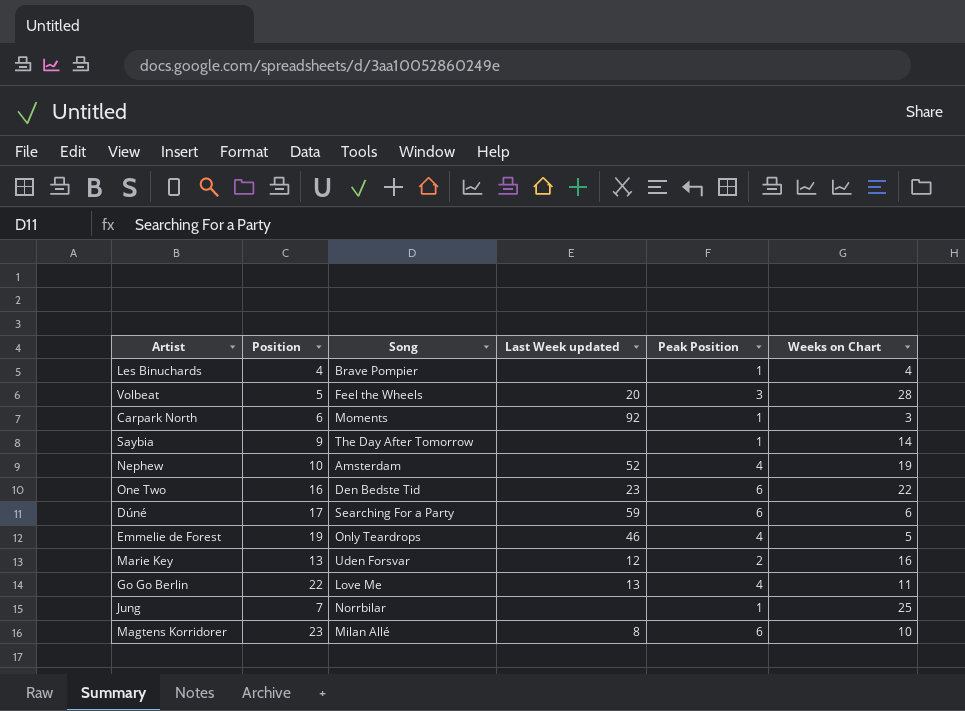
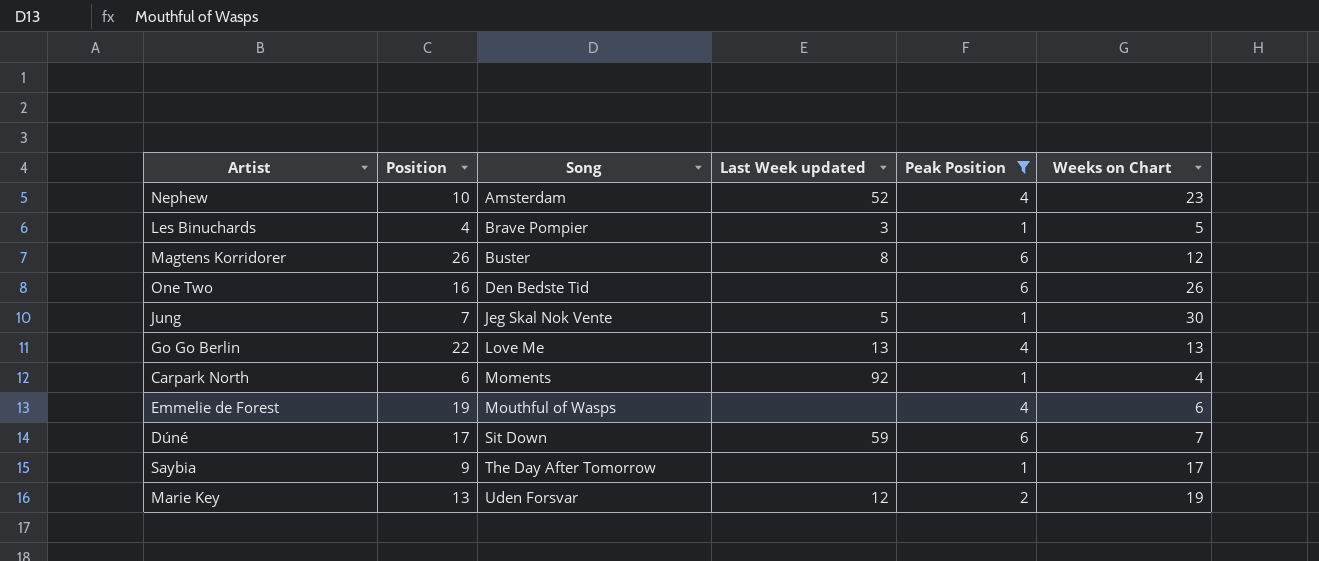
filter: none -> Peak Position != 3
row order: none -> Song ascending
Nephew | Weeks on Chart: 19 -> 23
Les Binuchards | Last Week updated: none -> 3
Les Binuchards | Weeks on Chart: 4 -> 5
Magtens Korridorer | Position: 23 -> 26
Magtens Korridorer | Song: Milan Allé -> Buster
Magtens Korridorer | Weeks on Chart: 10 -> 12
One Two | Last Week updated: 23 -> none
One Two | Weeks on Chart: 22 -> 26
Jung | Song: Norrbilar -> Jeg Skal Nok Vente
Jung | Last Week updated: none -> 5
Jung | Weeks on Chart: 25 -> 30
Go Go Berlin | Weeks on Chart: 11 -> 13
Carpark North | Weeks on Chart: 3 -> 4
Emmelie de Forest | Song: Only Teardrops -> Mouthful of Wasps
Emmelie de Forest | Last Week updated: 46 -> none
Emmelie de Forest | Weeks on Chart: 5 -> 6
Dúné | Song: Searching For a Party -> Sit Down
Dúné | Weeks on Chart: 6 -> 7
Saybia | Weeks on Chart: 14 -> 17
Marie Key | Weeks on Chart: 16 -> 19

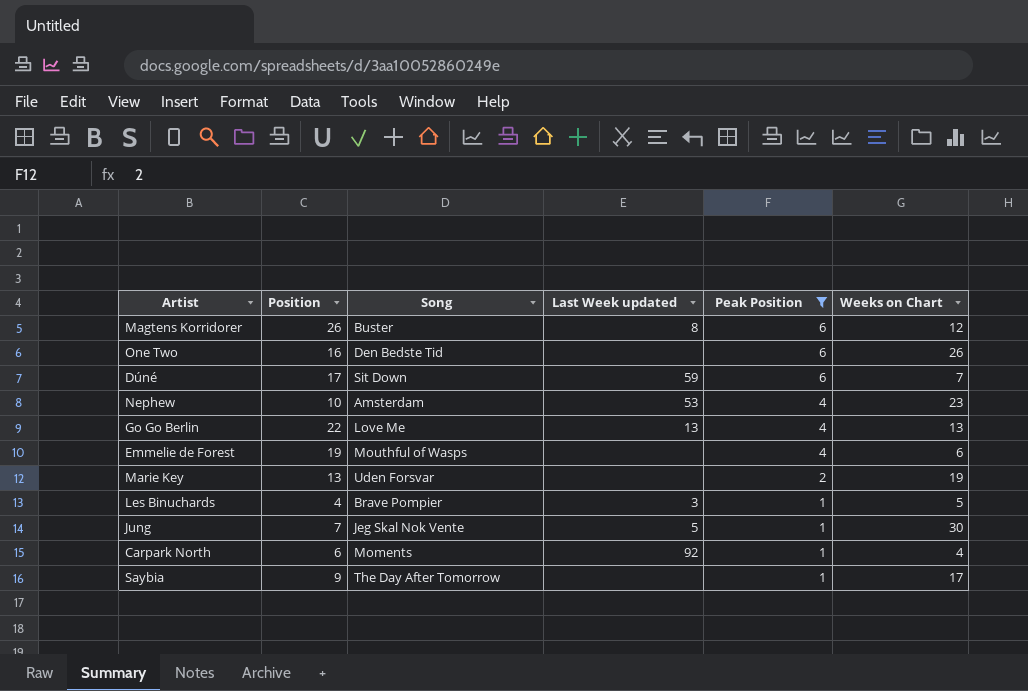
row order: Song ascending -> Peak Position descending
Nephew | Last Week updated: 52 -> 53
Marie Key | Last Week updated: 12 -> none

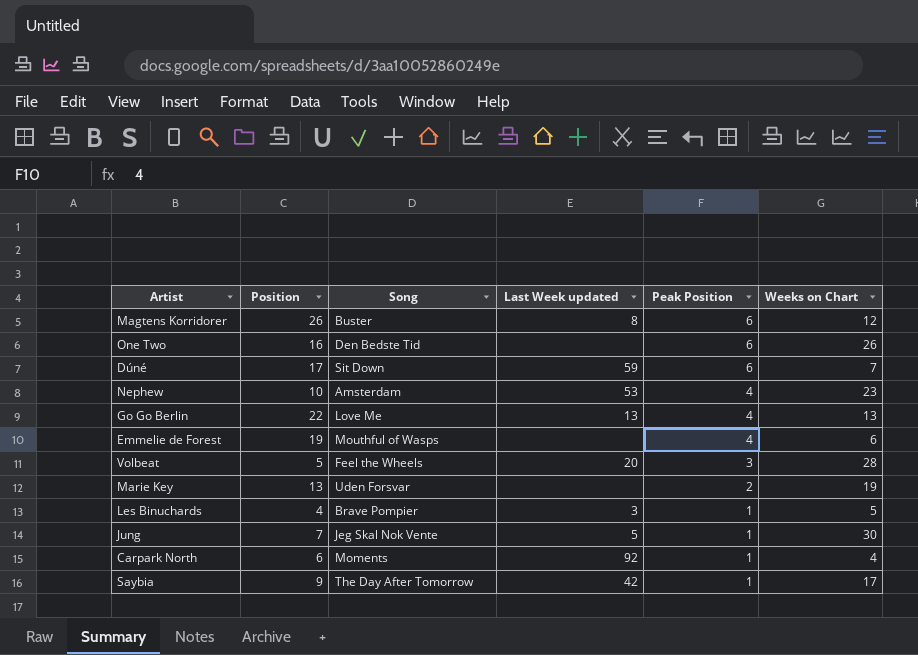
filter: Peak Position != 3 -> none
Saybia | Last Week updated: none -> 42

